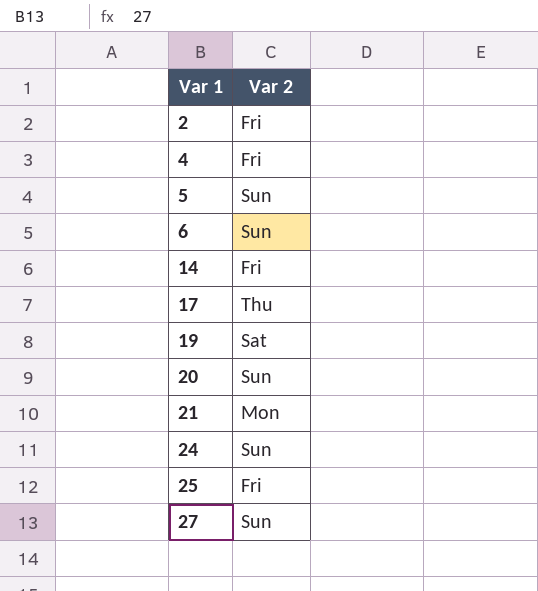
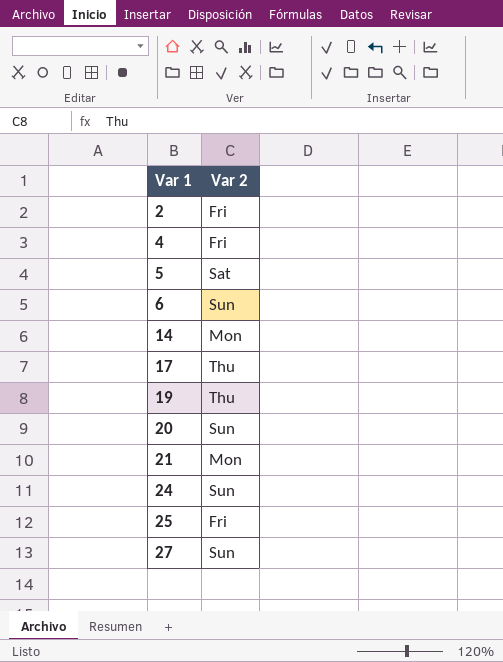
5 | Var 2: Sun -> Sat
14 | Var 2: Fri -> Mon
19 | Var 2: Sat -> Thu

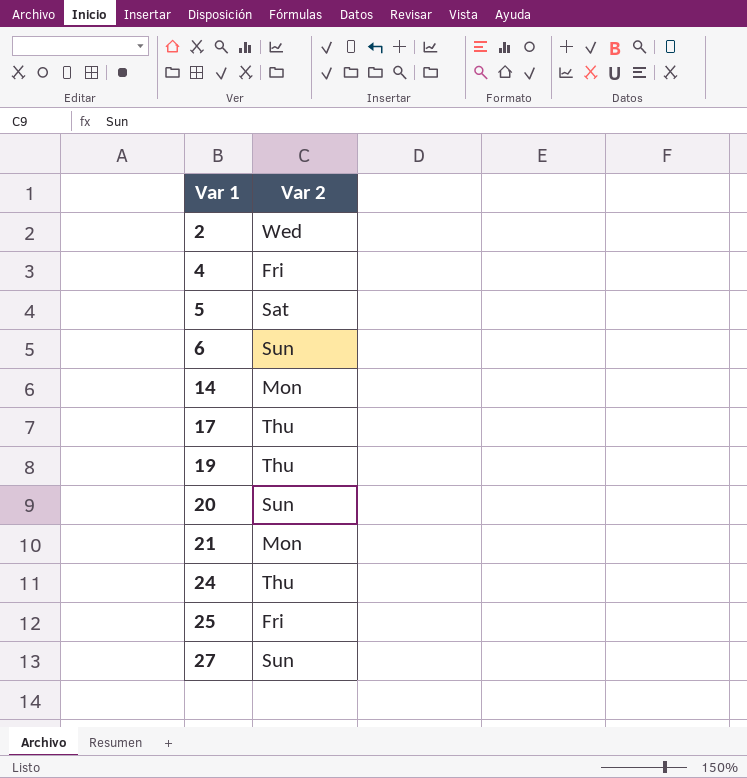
2 | Var 2: Fri -> Wed
24 | Var 2: Sun -> Thu

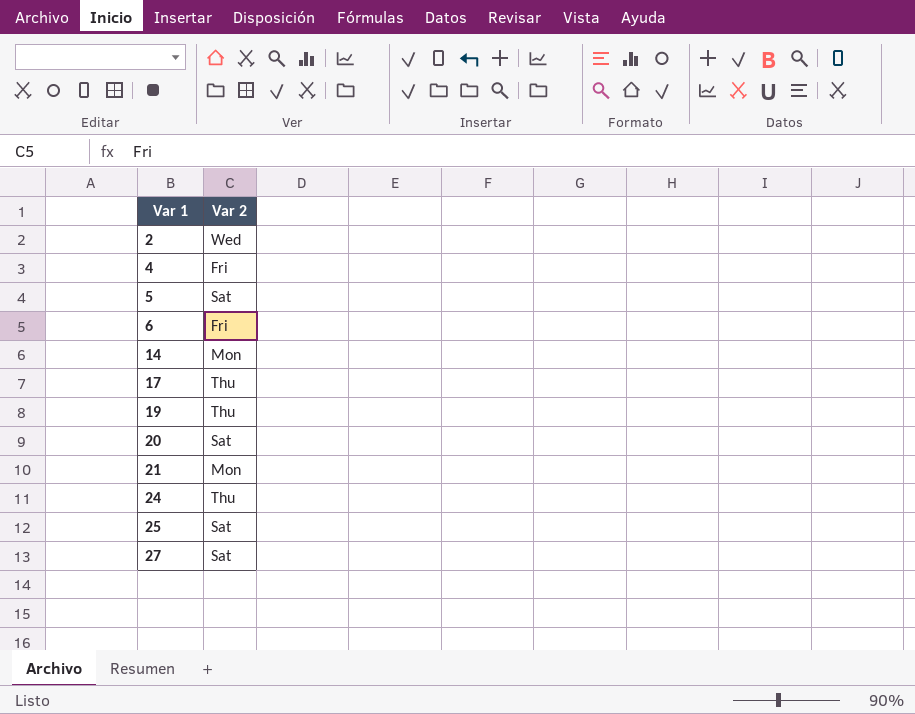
6 | Var 2: Sun -> Fri
20 | Var 2: Sun -> Sat
25 | Var 2: Fri -> Sat
27 | Var 2: Sun -> Sat

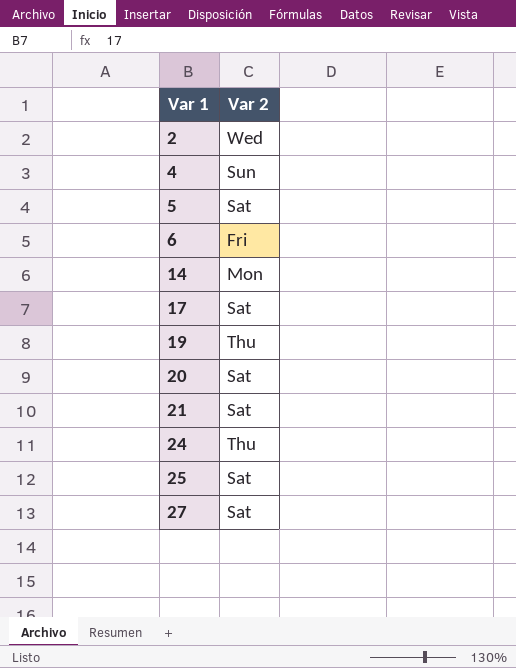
4 | Var 2: Fri -> Sun
17 | Var 2: Thu -> Sat
21 | Var 2: Mon -> Sat

